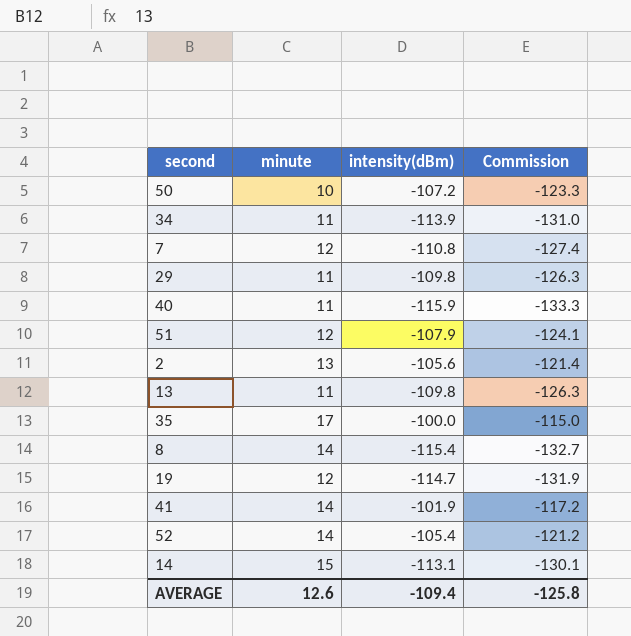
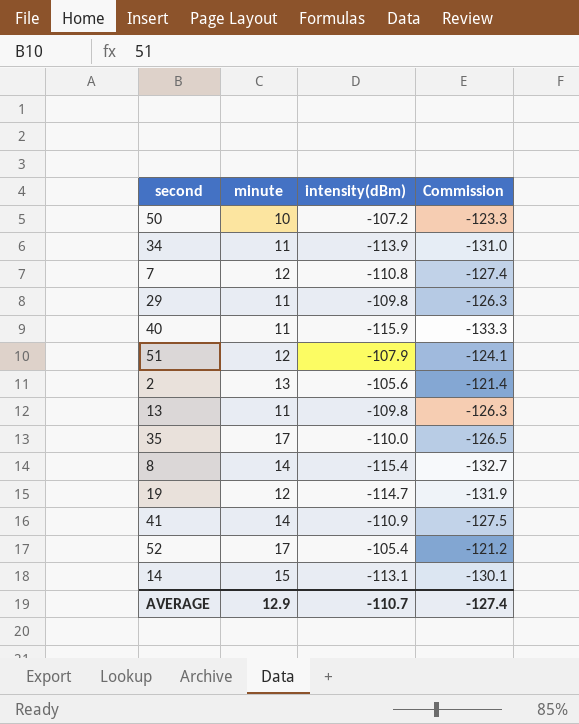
35 | intensity(dBm): -100.0 -> -110.0
35 | Commission: -115.0 -> -126.5
41 | intensity(dBm): -101.9 -> -110.9
41 | Commission: -117.2 -> -127.5
52 | minute: 14 -> 17
AVERAGE | minute: 12.6 -> 12.9
AVERAGE | intensity(dBm): -109.4 -> -110.7
AVERAGE | Commission: -125.8 -> -127.4

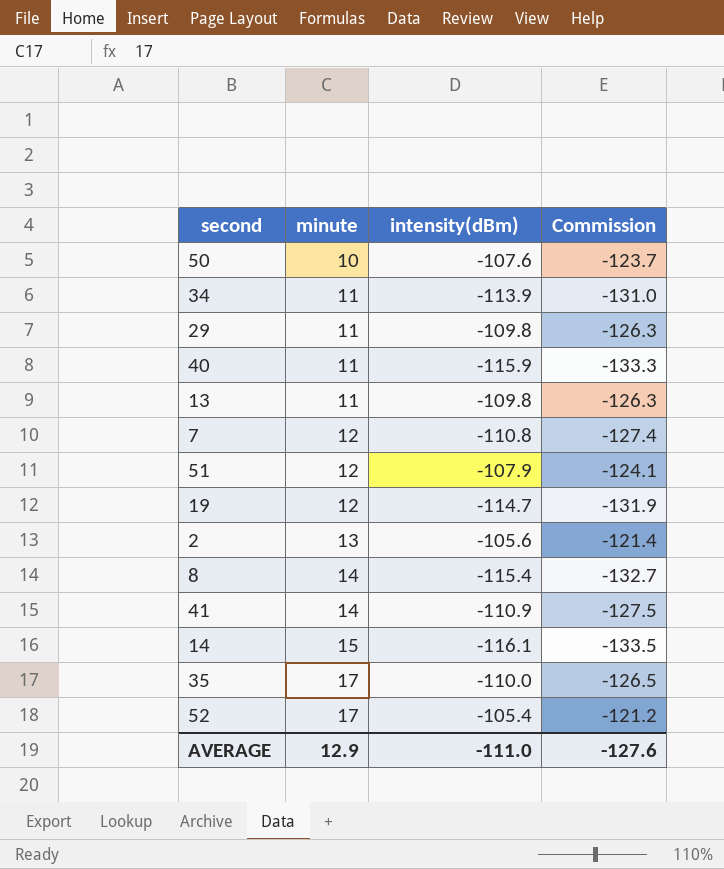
row order: none -> minute ascending
50 | intensity(dBm): -107.2 -> -107.6
50 | Commission: -123.3 -> -123.7
14 | intensity(dBm): -113.1 -> -116.1
14 | Commission: -130.1 -> -133.5
AVERAGE | intensity(dBm): -110.7 -> -111.0
AVERAGE | Commission: -127.4 -> -127.6

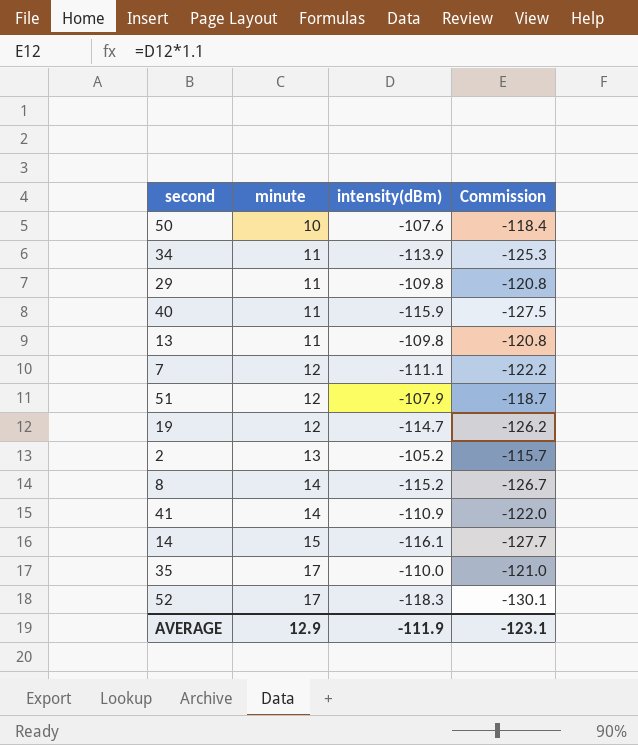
column Commission | formula: [intensity(dBm)] * 1.15 -> [intensity(dBm)] * 1.1
7 | intensity(dBm): -110.8 -> -111.1
2 | intensity(dBm): -105.6 -> -105.2
8 | intensity(dBm): -115.4 -> -115.2
52 | intensity(dBm): -105.4 -> -118.3
AVERAGE | intensity(dBm): -111.0 -> -111.9
AVERAGE | Commission: -127.6 -> -123.1

